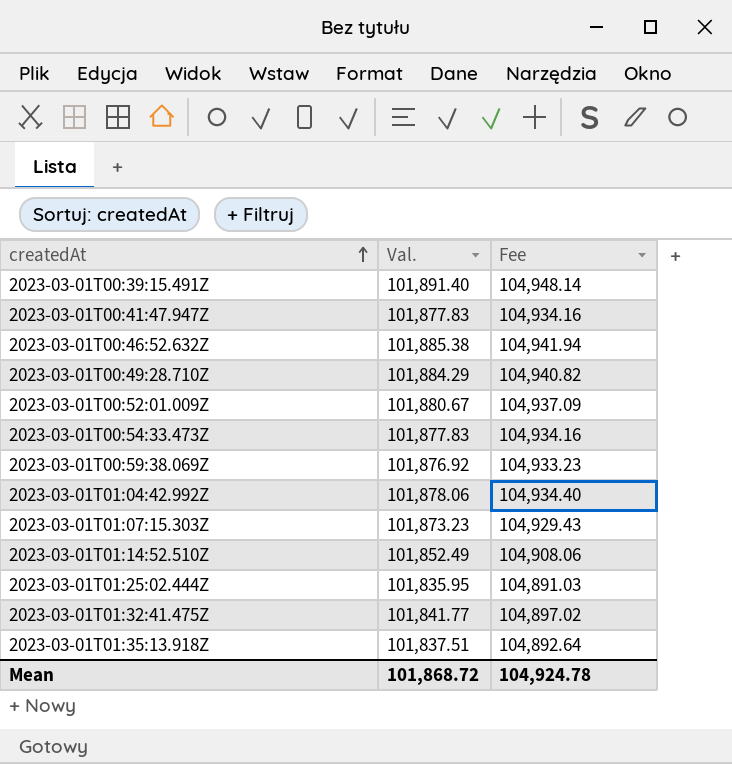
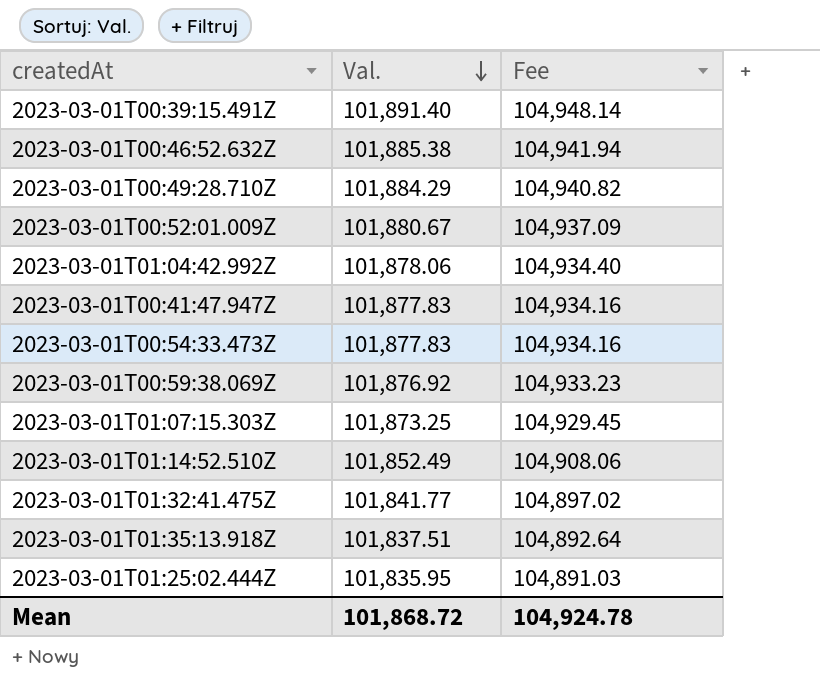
row order: createdAt ascending -> Val. descending
2023-03-01T01:07:15.303Z | Val.: 101,873.23 -> 101,873.25
2023-03-01T01:07:15.303Z | Fee: 104,929.43 -> 104,929.45

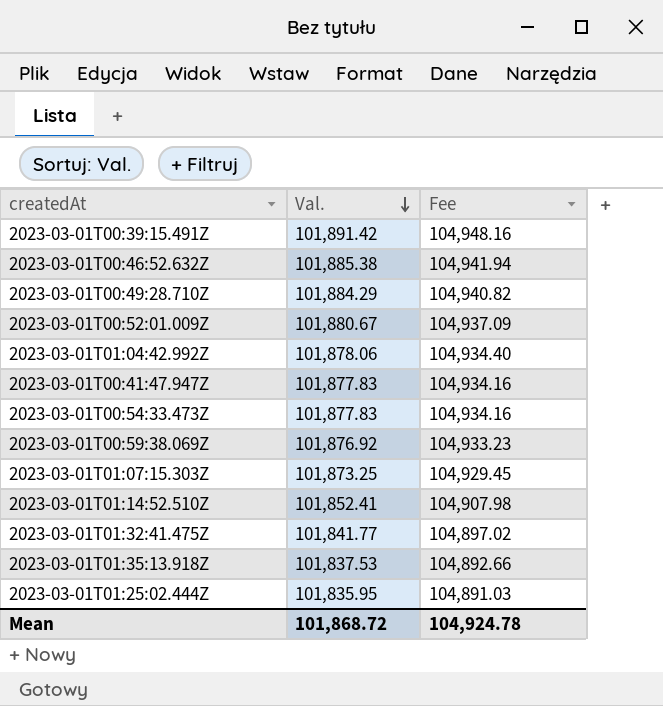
2023-03-01T00:39:15.491Z | Val.: 101,891.40 -> 101,891.42
2023-03-01T00:39:15.491Z | Fee: 104,948.14 -> 104,948.16
2023-03-01T01:14:52.510Z | Val.: 101,852.49 -> 101,852.41
2023-03-01T01:14:52.510Z | Fee: 104,908.06 -> 104,907.98
2023-03-01T01:35:13.918Z | Val.: 101,837.51 -> 101,837.53
2023-03-01T01:35:13.918Z | Fee: 104,892.64 -> 104,892.66

